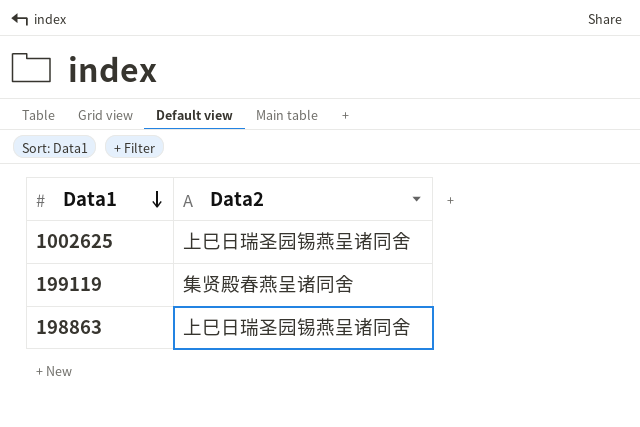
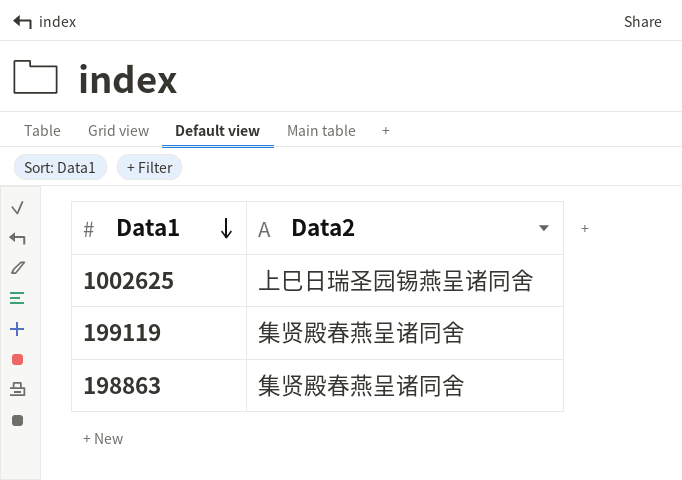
198863 | Data2: 上巳日瑞圣园锡燕呈诸同舍 -> 集贤殿春燕呈诸同舍

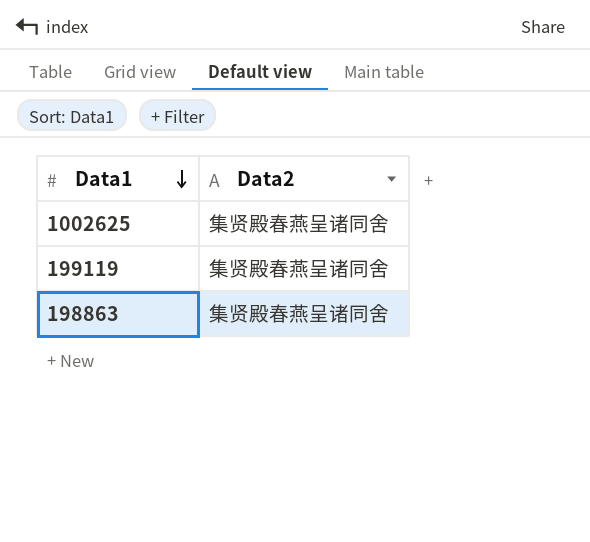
1002625 | Data2: 上巳日瑞圣园锡燕呈诸同舍 -> 集贤殿春燕呈诸同舍

